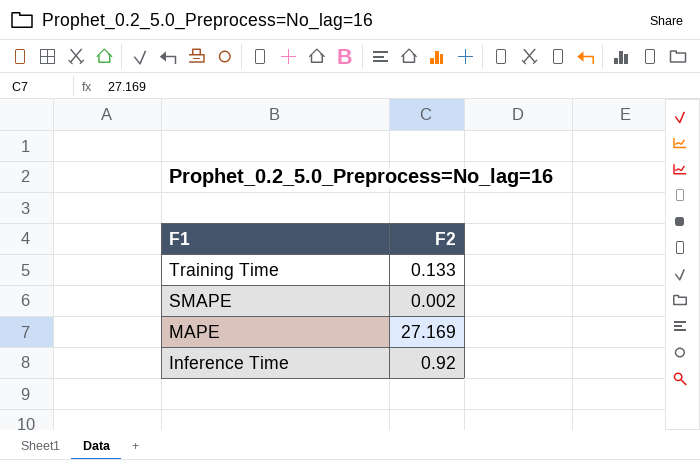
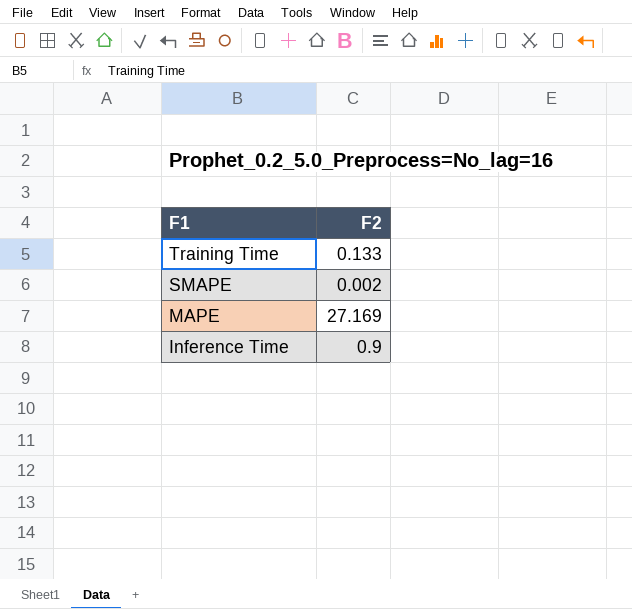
Inference Time | F2: 0.92 -> 0.9

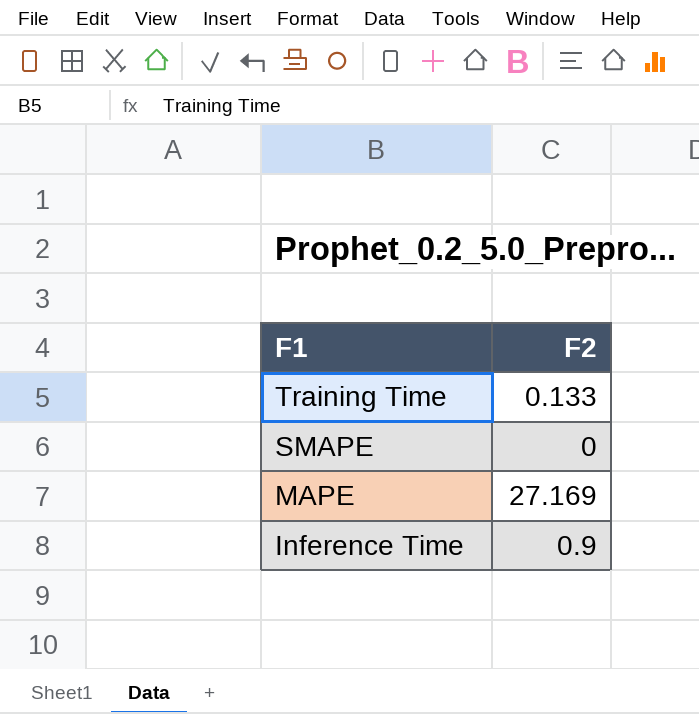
SMAPE | F2: 0.002 -> 0

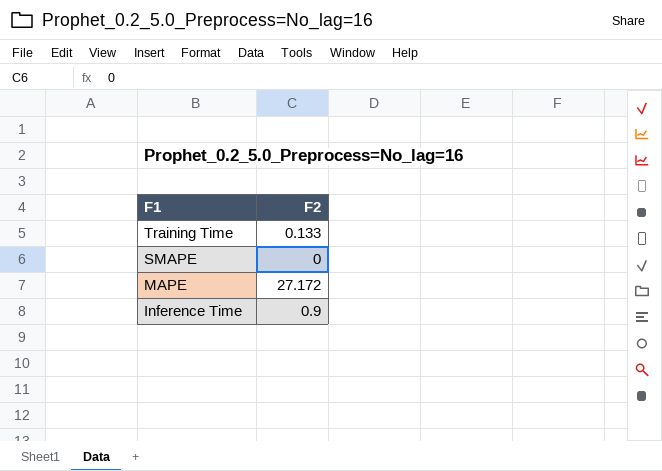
MAPE | F2: 27.169 -> 27.172

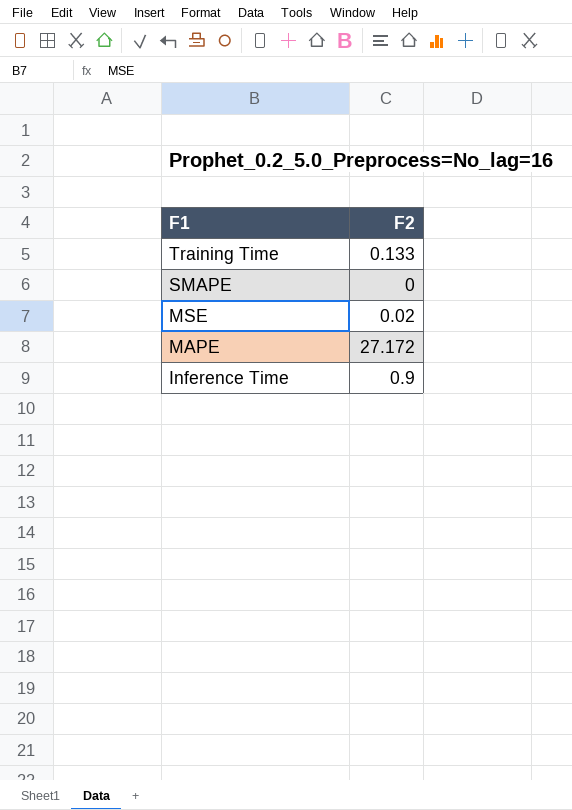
row MSE: none -> 0.02

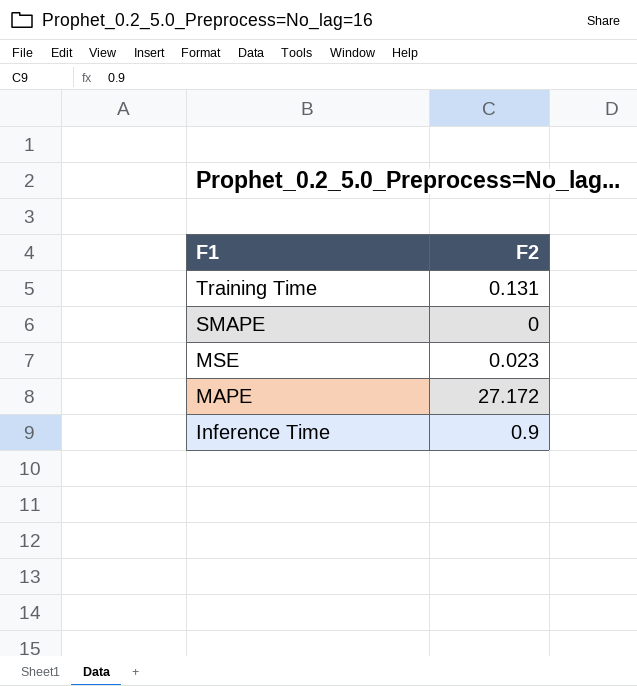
Training Time | F2: 0.133 -> 0.131
MSE | F2: 0.02 -> 0.023

